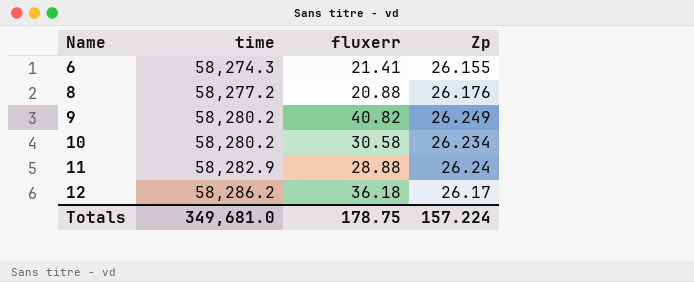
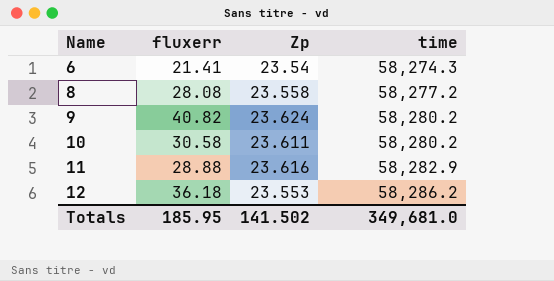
column time | position: 2 -> 4
6 | Zp: 26.155 -> 23.54
8 | fluxerr: 20.88 -> 28.08
8 | Zp: 26.176 -> 23.558
9 | Zp: 26.249 -> 23.624
10 | Zp: 26.234 -> 23.611
11 | Zp: 26.24 -> 23.616
12 | Zp: 26.17 -> 23.553
Totals | fluxerr: 178.75 -> 185.95
Totals | Zp: 157.224 -> 141.502

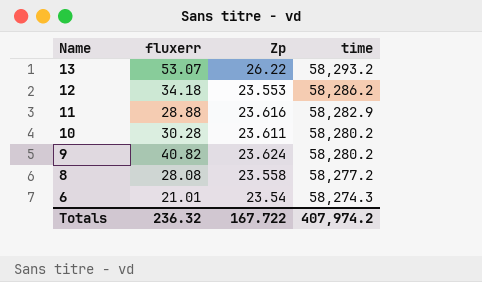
row order: Name ascending -> Name descending
row 13: none -> 53.07 | 26.22 | 58,293.2
12 | fluxerr: 36.18 -> 34.18
10 | fluxerr: 30.58 -> 30.28
6 | fluxerr: 21.41 -> 21.01
Totals | fluxerr: 185.95 -> 236.32
Totals | Zp: 141.502 -> 167.722
Totals | time: 349,681.0 -> 407,974.2

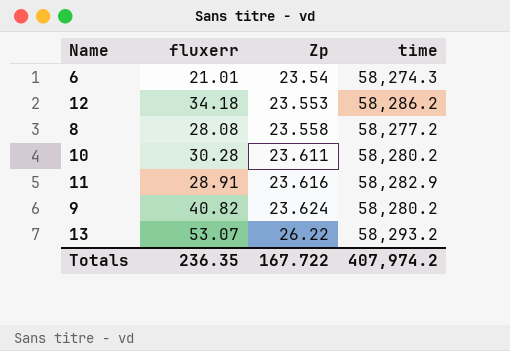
row order: Name descending -> Zp ascending
11 | fluxerr: 28.88 -> 28.91
Totals | fluxerr: 236.32 -> 236.35

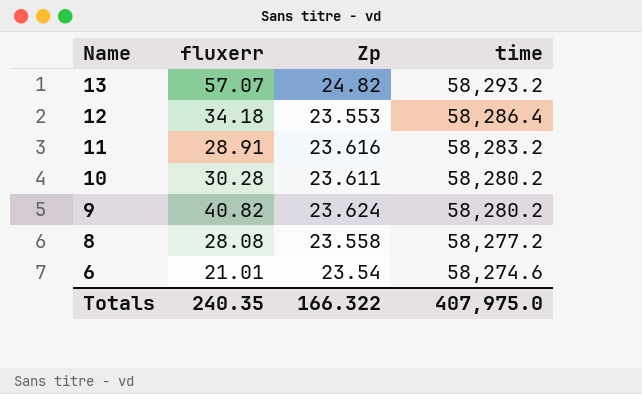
row order: Zp ascending -> Name descending
13 | fluxerr: 53.07 -> 57.07
13 | Zp: 26.22 -> 24.82
12 | time: 58,286.2 -> 58,286.4
11 | time: 58,282.9 -> 58,283.2
6 | time: 58,274.3 -> 58,274.6
Totals | fluxerr: 236.35 -> 240.35
Totals | Zp: 167.722 -> 166.322
Totals | time: 407,974.2 -> 407,975.0

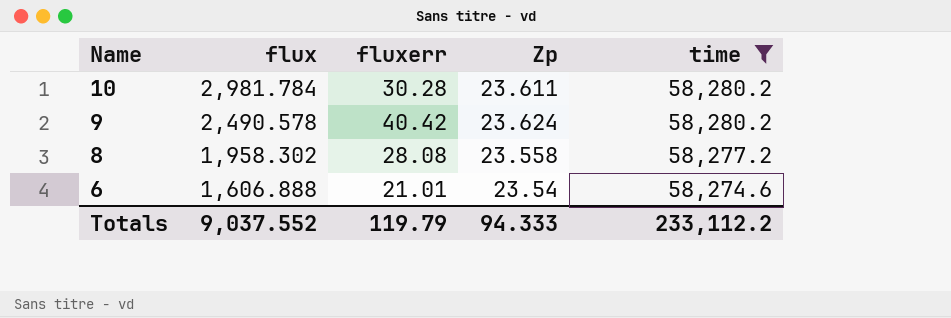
filter: none -> time <= 58,280.2
column flux | position: none -> 2
9 | fluxerr: 40.82 -> 40.42
Totals | fluxerr: 240.35 -> 119.79
Totals | Zp: 166.322 -> 94.333
Totals | time: 407,975.0 -> 233,112.2

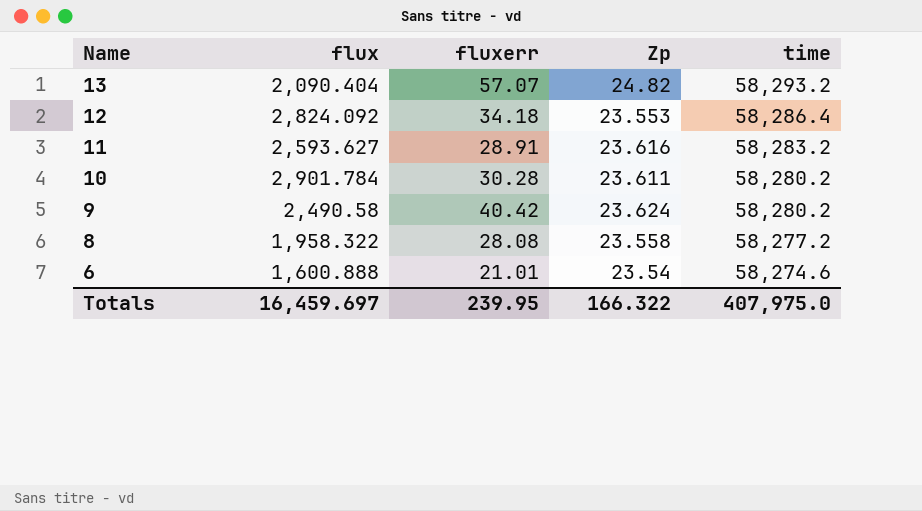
filter: time <= 58,280.2 -> none
10 | flux: 2,981.784 -> 2,901.784
9 | flux: 2,490.578 -> 2,490.58
8 | flux: 1,958.302 -> 1,958.322
6 | flux: 1,606.888 -> 1,600.888
Totals | flux: 9,037.552 -> 16,459.697
Totals | fluxerr: 119.79 -> 239.95
Totals | Zp: 94.333 -> 166.322
Totals | time: 233,112.2 -> 407,975.0

